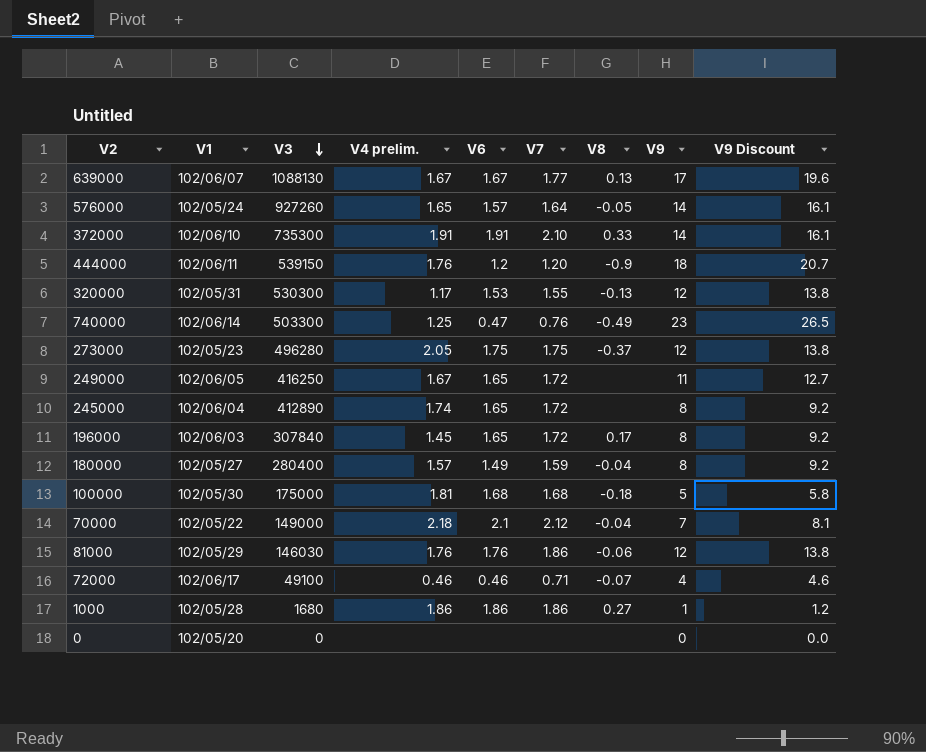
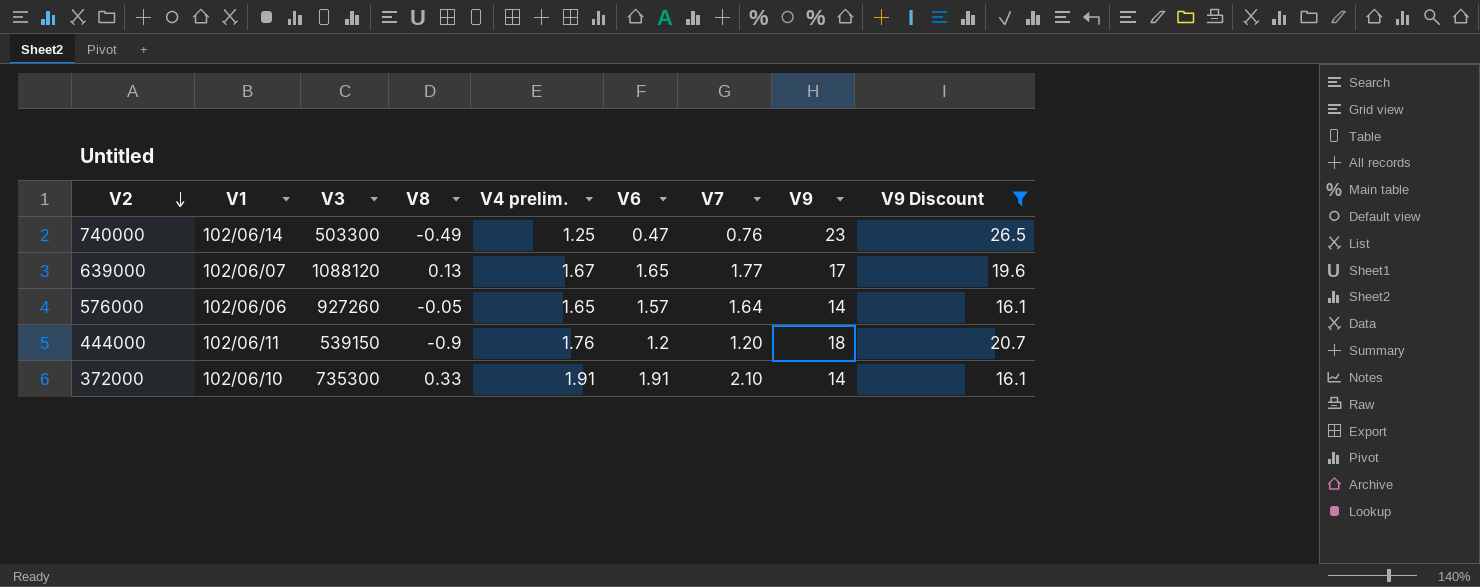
filter: none -> V9 Discount >= 16.1
row order: V3 descending -> V2 descending
column V8 | position: 7 -> 4
639000 | V3: 1088130 -> 1088120
639000 | V6: 1.67 -> 1.65
576000 | V1: 102/05/24 -> 102/06/06

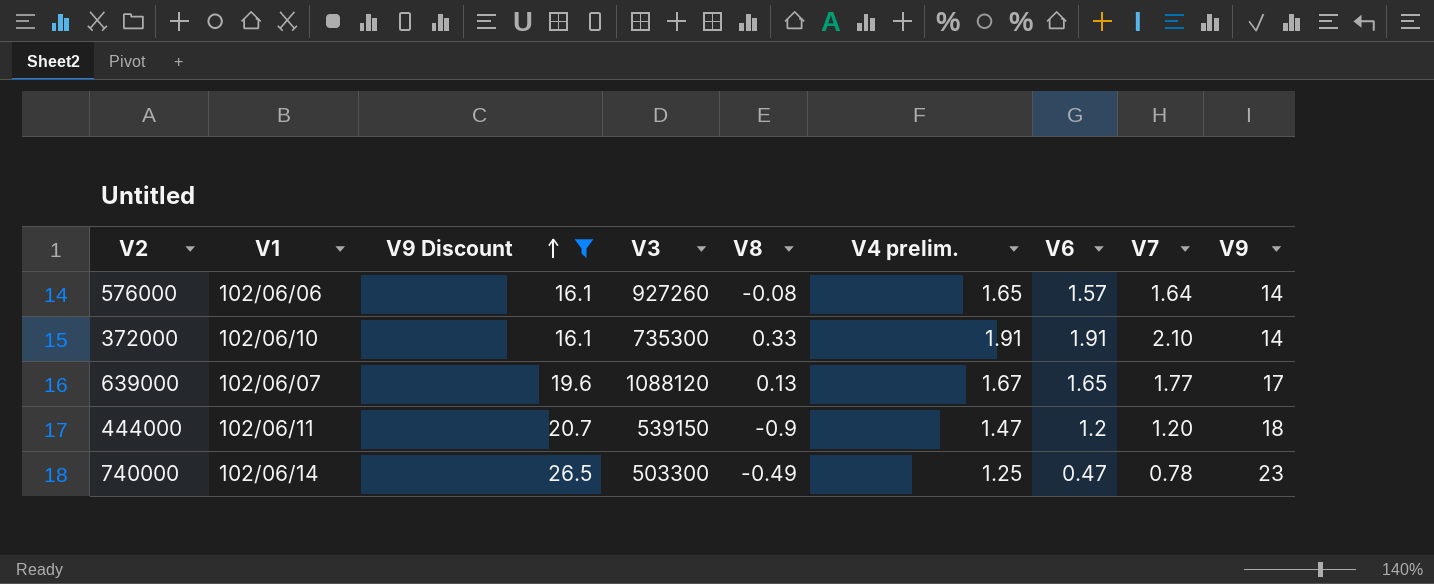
row order: V2 descending -> V9 Discount ascending
column V9 Discount | position: 9 -> 3
576000 | V8: -0.05 -> -0.08
444000 | V4 prelim.: 1.76 -> 1.47
740000 | V7: 0.76 -> 0.78

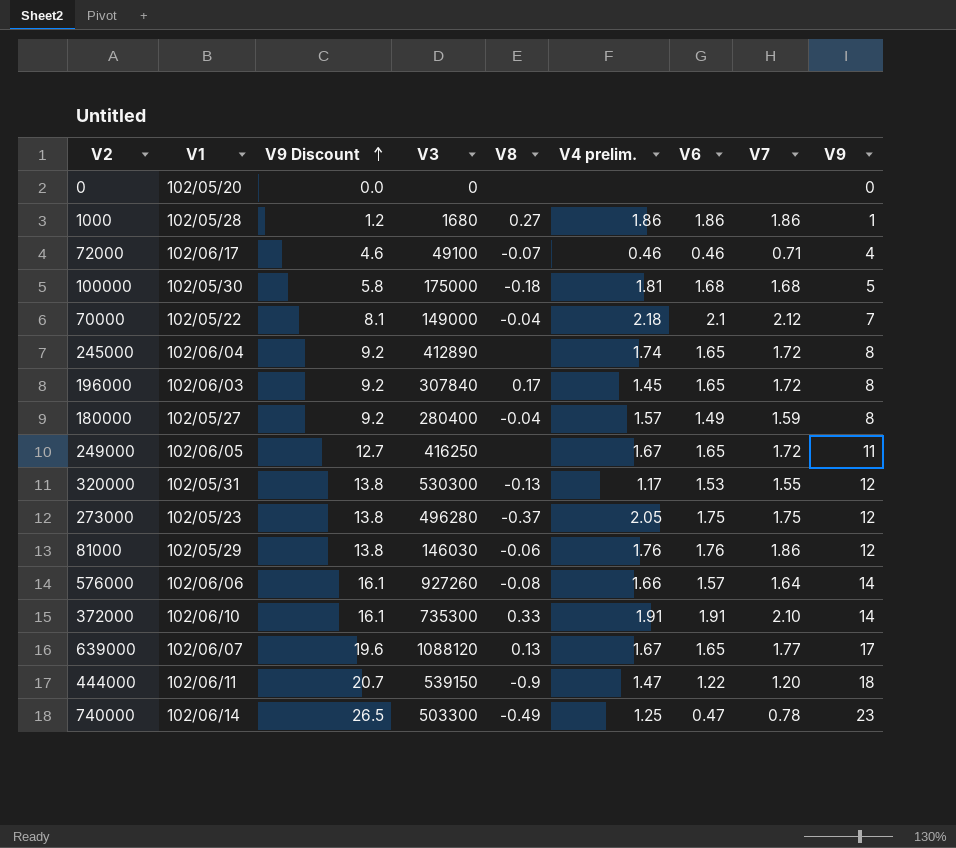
filter: V9 Discount >= 16.1 -> none
576000 | V4 prelim.: 1.65 -> 1.66
444000 | V6: 1.2 -> 1.22

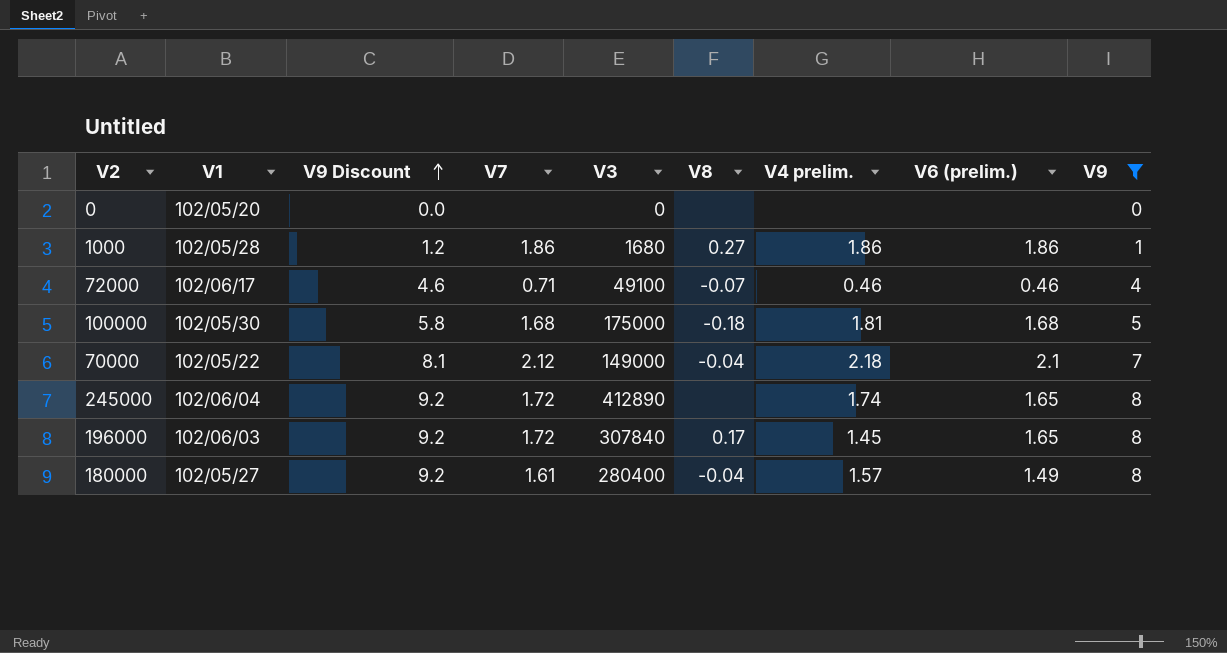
filter: none -> V9 <= 8
column V7 | position: 8 -> 4
column name: V6 -> V6 (prelim.)
180000 | V7: 1.59 -> 1.61

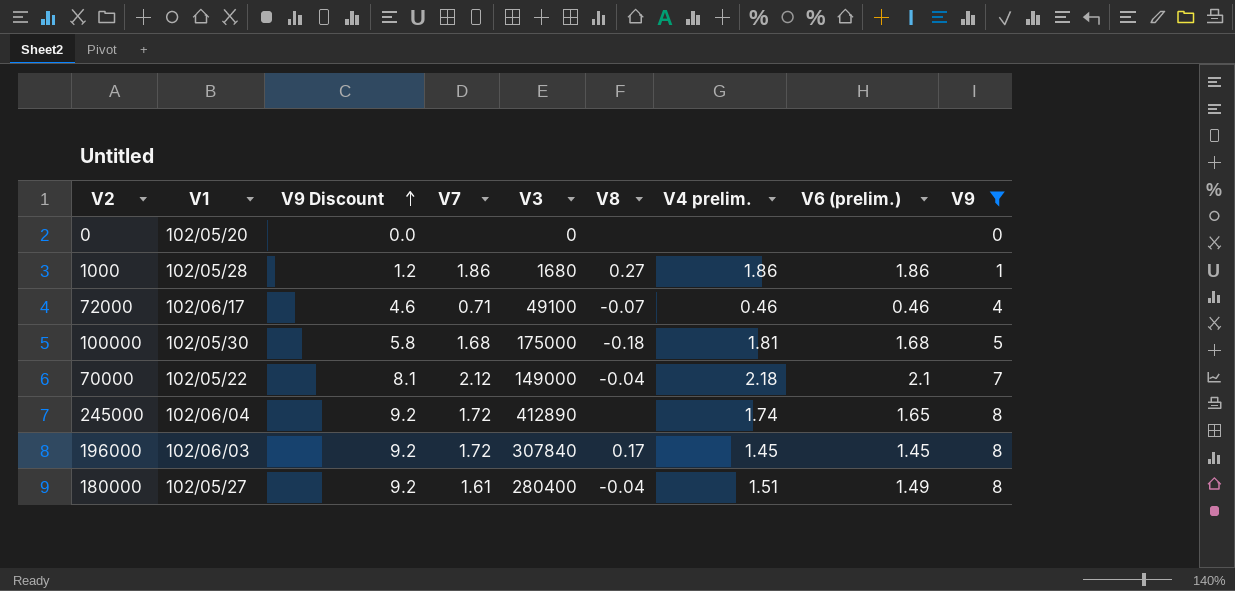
196000 | V6 (prelim.): 1.65 -> 1.45
180000 | V4 prelim.: 1.57 -> 1.51

